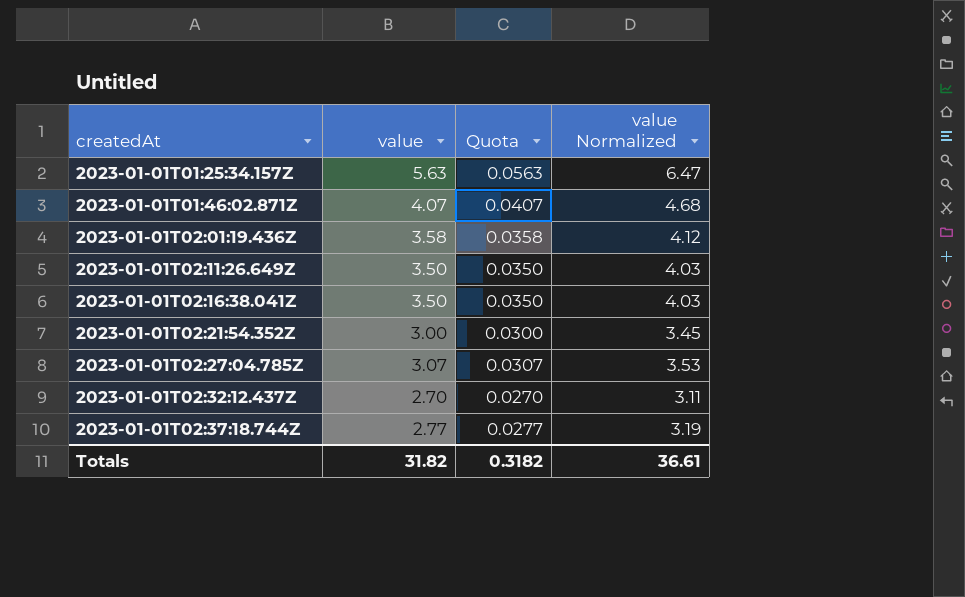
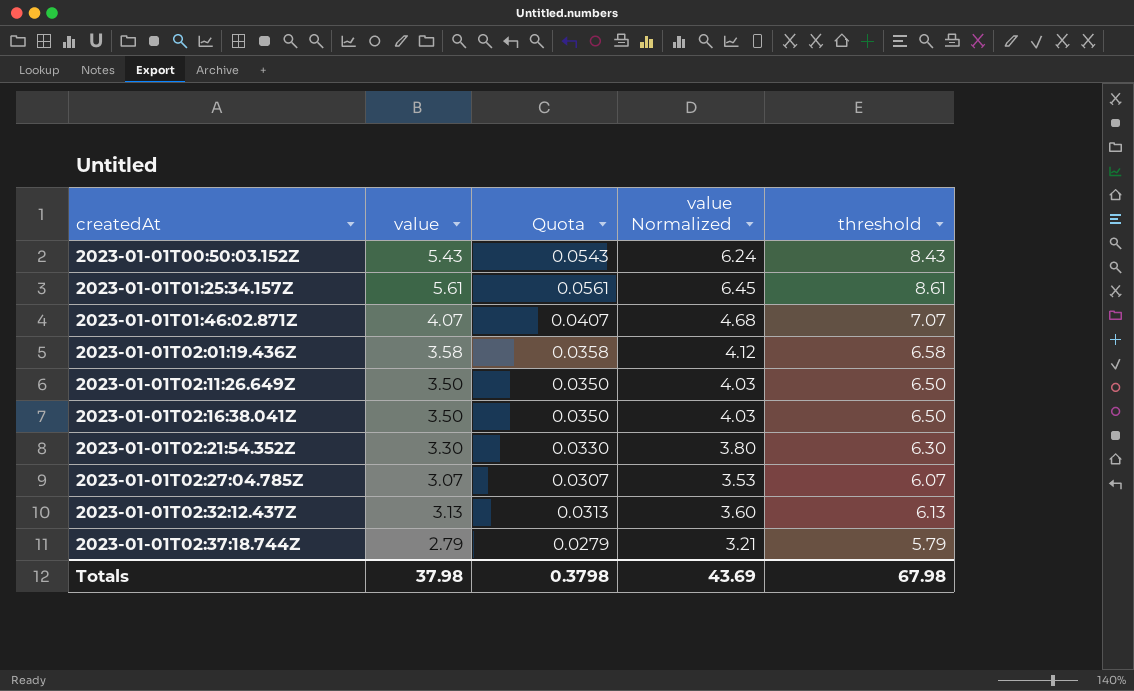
column threshold | formula: none -> [value] + 3
row 2023-01-01T00:50:03.152Z: none -> 5.43 | 0.0543 | 6.24 | 8.43
2023-01-01T01:25:34.157Z | value: 5.63 -> 5.61
2023-01-01T01:25:34.157Z | Quota: 0.0563 -> 0.0561
2023-01-01T01:25:34.157Z | value Normalized: 6.47 -> 6.45
2023-01-01T02:21:54.352Z | value: 3.00 -> 3.30
2023-01-01T02:21:54.352Z | Quota: 0.0300 -> 0.0330
2023-01-01T02:21:54.352Z | value Normalized: 3.45 -> 3.80
2023-01-01T02:32:12.437Z | value: 2.70 -> 3.13
2023-01-01T02:32:12.437Z | Quota: 0.0270 -> 0.0313
2023-01-01T02:32:12.437Z | value Normalized: 3.11 -> 3.60
2023-01-01T02:37:18.744Z | value: 2.77 -> 2.79
2023-01-01T02:37:18.744Z | Quota: 0.0277 -> 0.0279
2023-01-01T02:37:18.744Z | value Normalized: 3.19 -> 3.21
Totals | value: 31.82 -> 37.98
Totals | Quota: 0.3182 -> 0.3798
Totals | value Normalized: 36.61 -> 43.69

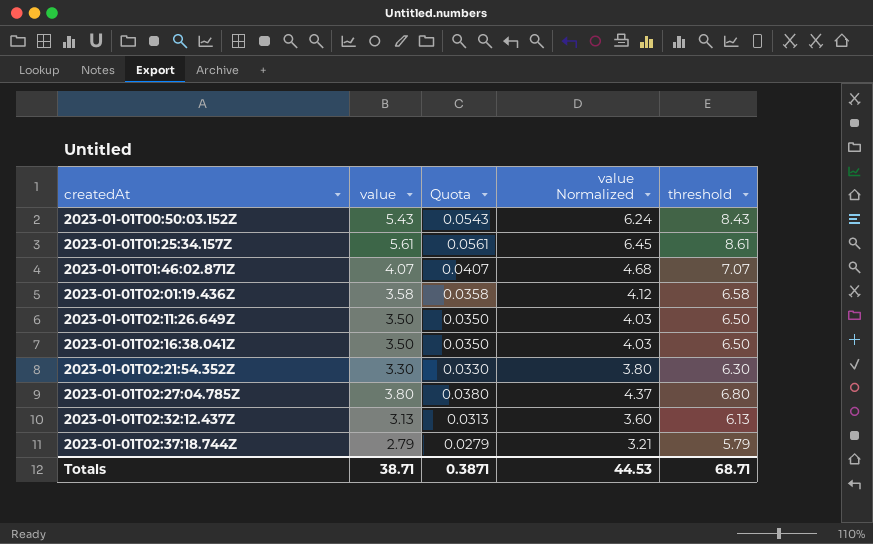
2023-01-01T02:27:04.785Z | value: 3.07 -> 3.80
2023-01-01T02:27:04.785Z | Quota: 0.0307 -> 0.0380
2023-01-01T02:27:04.785Z | value Normalized: 3.53 -> 4.37
2023-01-01T02:27:04.785Z | threshold: 6.07 -> 6.80
Totals | value: 37.98 -> 38.71
Totals | Quota: 0.3798 -> 0.3871
Totals | value Normalized: 43.69 -> 44.53
Totals | threshold: 67.98 -> 68.71

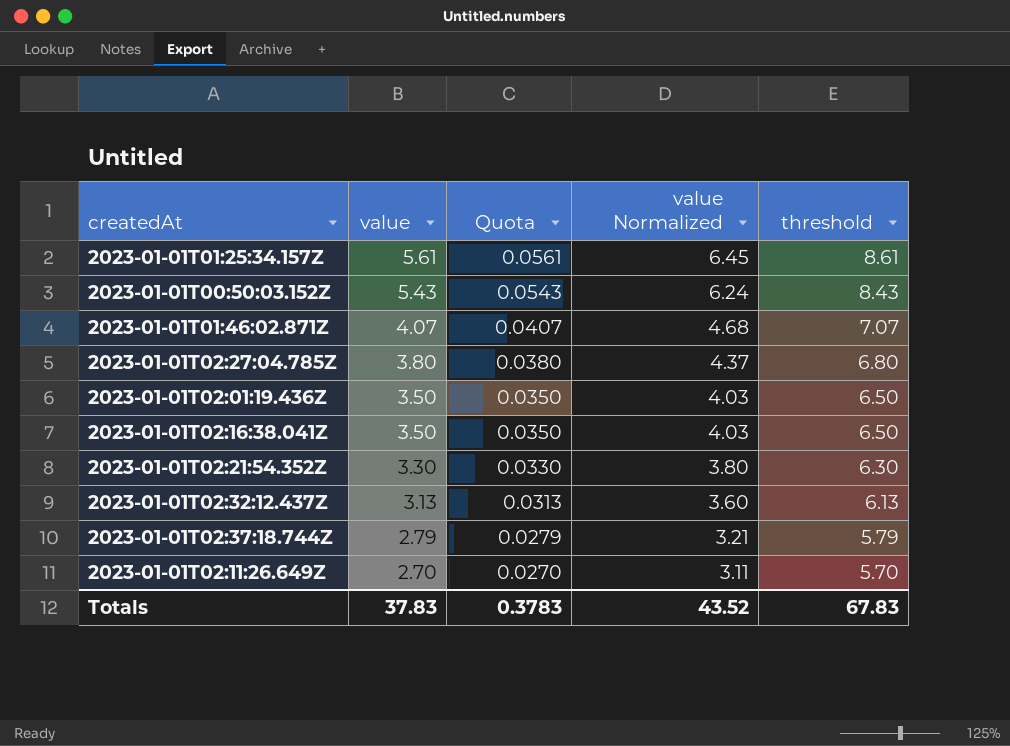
row order: createdAt ascending -> value descending
2023-01-01T02:01:19.436Z | value: 3.58 -> 3.50
2023-01-01T02:01:19.436Z | Quota: 0.0358 -> 0.0350
2023-01-01T02:01:19.436Z | value Normalized: 4.12 -> 4.03
2023-01-01T02:01:19.436Z | threshold: 6.58 -> 6.50
2023-01-01T02:11:26.649Z | value: 3.50 -> 2.70
2023-01-01T02:11:26.649Z | Quota: 0.0350 -> 0.0270
2023-01-01T02:11:26.649Z | value Normalized: 4.03 -> 3.11
2023-01-01T02:11:26.649Z | threshold: 6.50 -> 5.70
Totals | value: 38.71 -> 37.83
Totals | Quota: 0.3871 -> 0.3783
Totals | value Normalized: 44.53 -> 43.52
Totals | threshold: 68.71 -> 67.83

